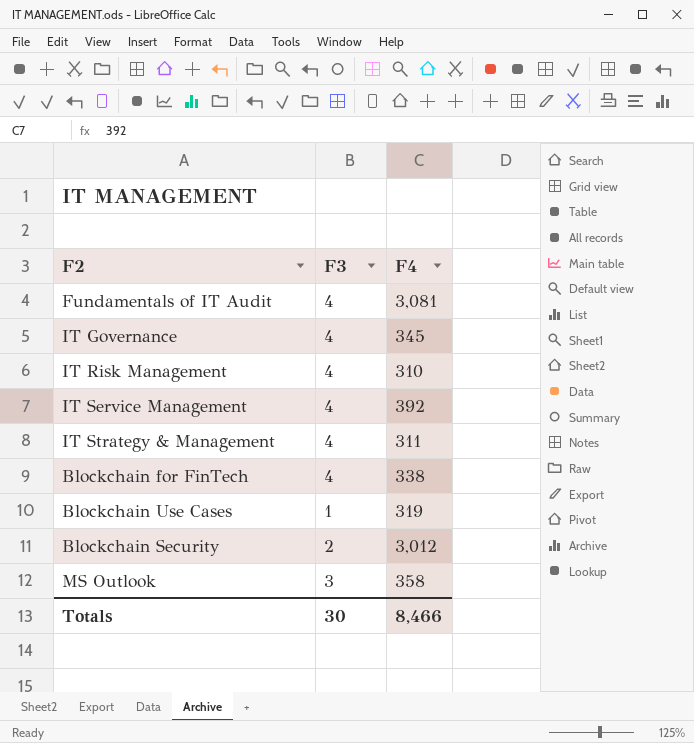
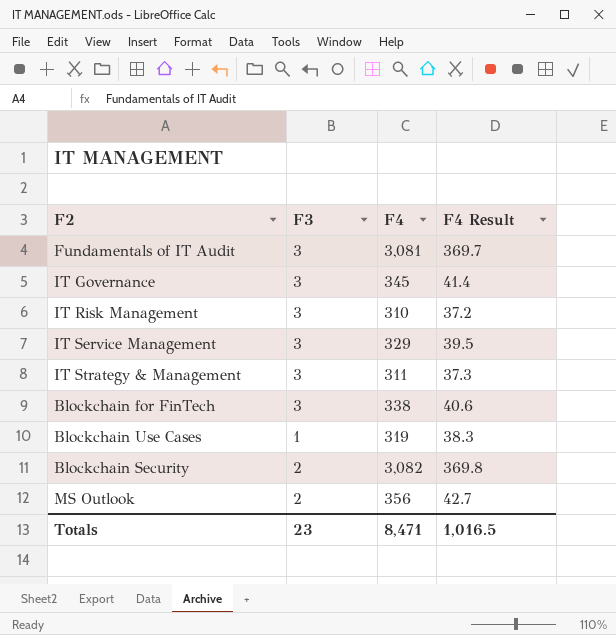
column F4 Result | formula: none -> [F4] * 0.12
Fundamentals of IT Audit | F3: 4 -> 3
IT Governance | F3: 4 -> 3
IT Risk Management | F3: 4 -> 3
IT Service Management | F3: 4 -> 3
IT Service Management | F4: 392 -> 329
IT Strategy & Management | F3: 4 -> 3
Blockchain for FinTech | F3: 4 -> 3
Blockchain Security | F4: 3,012 -> 3,082
MS Outlook | F3: 3 -> 2
MS Outlook | F4: 358 -> 356
Totals | F3: 30 -> 23
Totals | F4: 8,466 -> 8,471

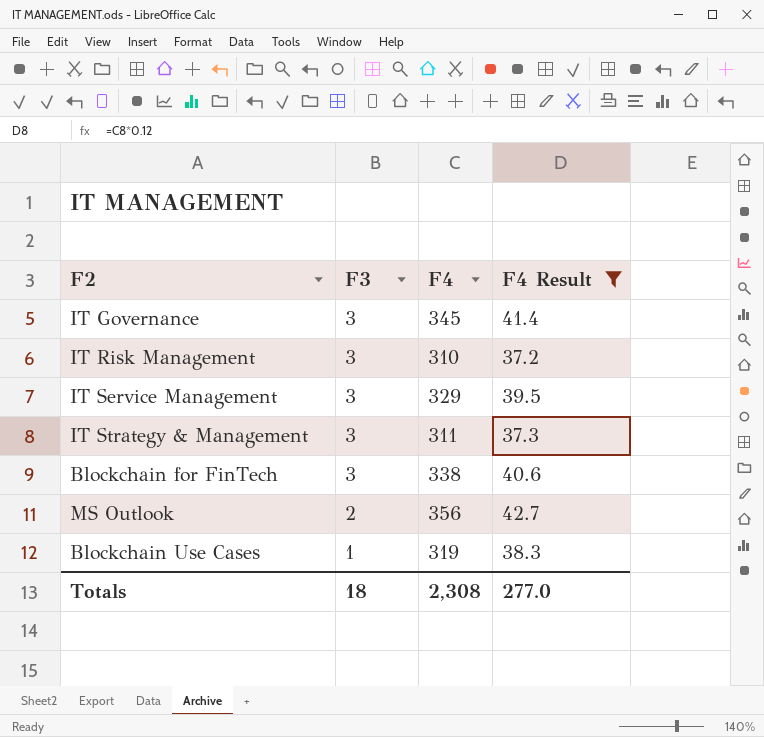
filter: none -> F4 Result <= 42.7
row order: none -> F3 descending
Totals | F3: 23 -> 18
Totals | F4: 8,471 -> 2,308
Totals | F4 Result: 1,016.5 -> 277.0

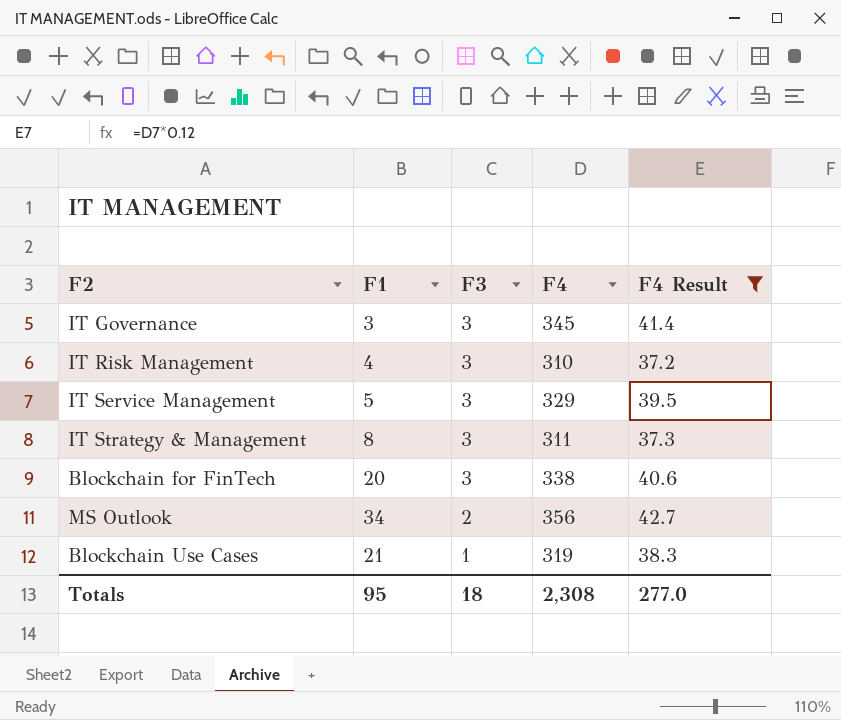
column F1 | position: none -> 2

